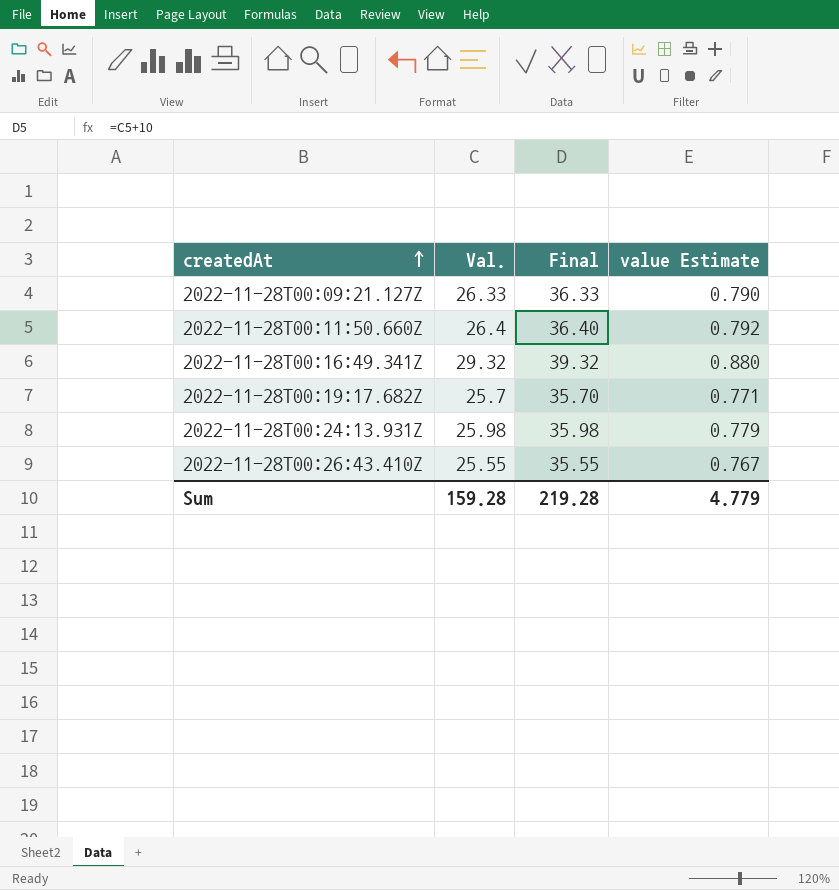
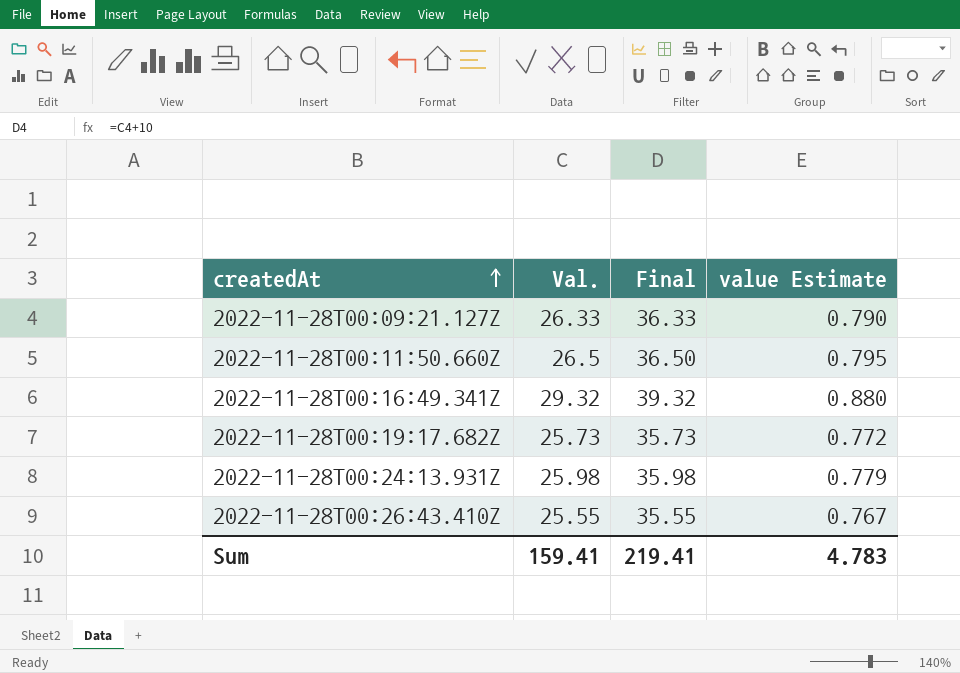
2022-11-28T00:11:50.660Z | Val.: 26.4 -> 26.5
2022-11-28T00:11:50.660Z | Final: 36.40 -> 36.50
2022-11-28T00:11:50.660Z | value Estimate: 0.792 -> 0.795
2022-11-28T00:19:17.682Z | Val.: 25.7 -> 25.73
2022-11-28T00:19:17.682Z | Final: 35.70 -> 35.73
2022-11-28T00:19:17.682Z | value Estimate: 0.771 -> 0.772
Sum | Val.: 159.28 -> 159.41
Sum | Final: 219.28 -> 219.41
Sum | value Estimate: 4.779 -> 4.783

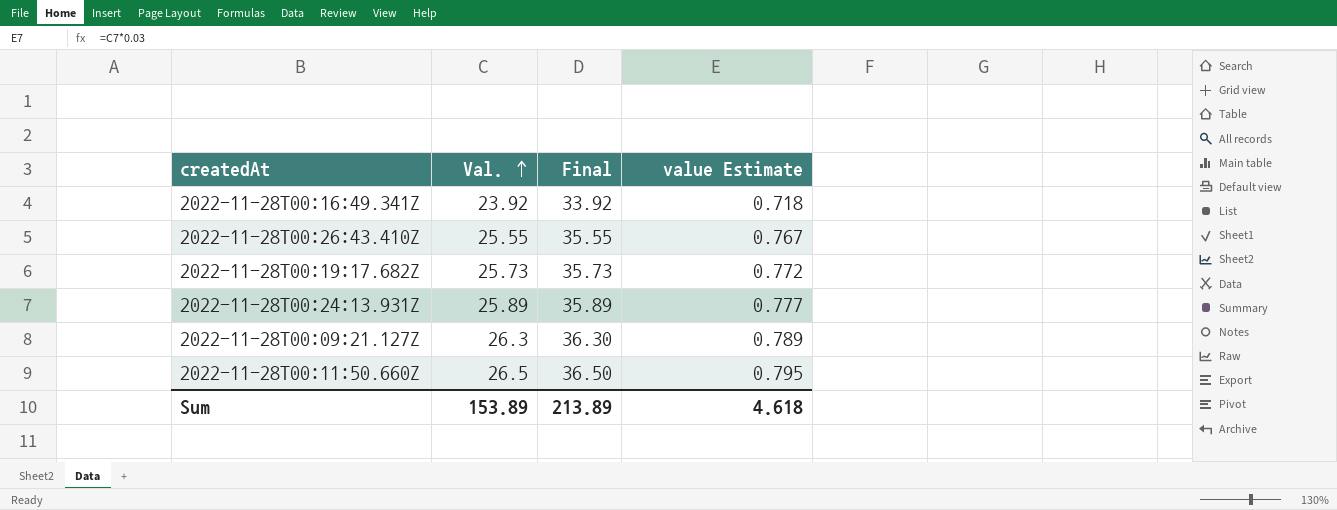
row order: createdAt ascending -> Val. ascending
2022-11-28T00:16:49.341Z | Val.: 29.32 -> 23.92
2022-11-28T00:16:49.341Z | Final: 39.32 -> 33.92
2022-11-28T00:16:49.341Z | value Estimate: 0.880 -> 0.718
2022-11-28T00:24:13.931Z | Val.: 25.98 -> 25.89
2022-11-28T00:24:13.931Z | Final: 35.98 -> 35.89
2022-11-28T00:24:13.931Z | value Estimate: 0.779 -> 0.777
2022-11-28T00:09:21.127Z | Val.: 26.33 -> 26.3
2022-11-28T00:09:21.127Z | Final: 36.33 -> 36.30
2022-11-28T00:09:21.127Z | value Estimate: 0.790 -> 0.789
Sum | Val.: 159.41 -> 153.89
Sum | Final: 219.41 -> 213.89
Sum | value Estimate: 4.783 -> 4.618

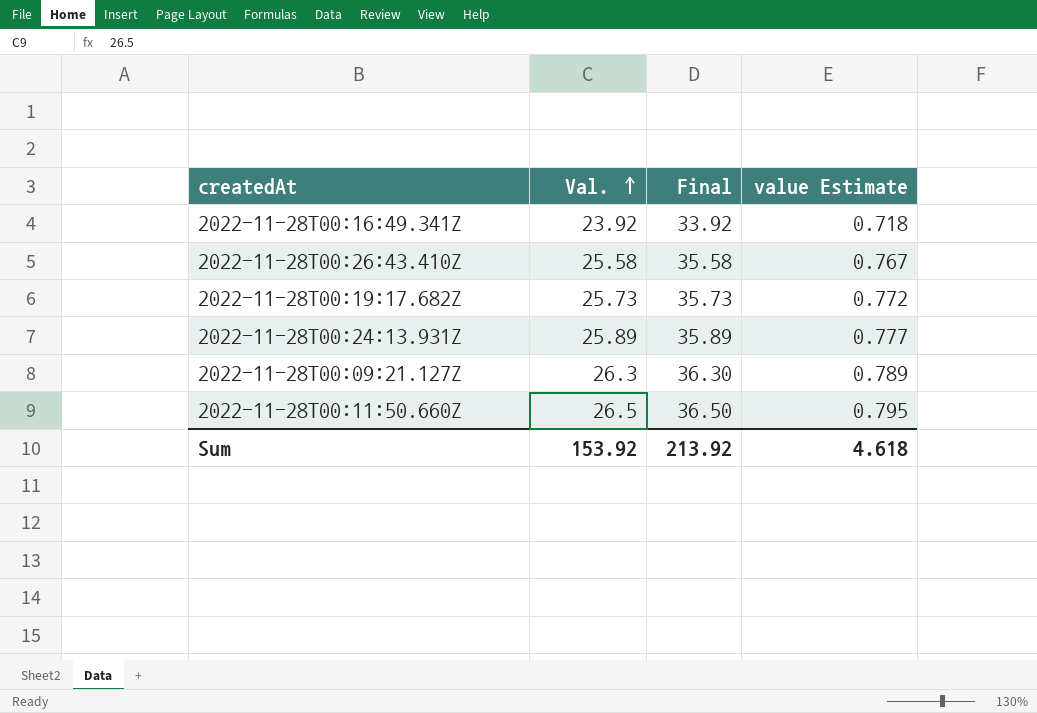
2022-11-28T00:26:43.410Z | Val.: 25.55 -> 25.58
2022-11-28T00:26:43.410Z | Final: 35.55 -> 35.58
Sum | Val.: 153.89 -> 153.92
Sum | Final: 213.89 -> 213.92

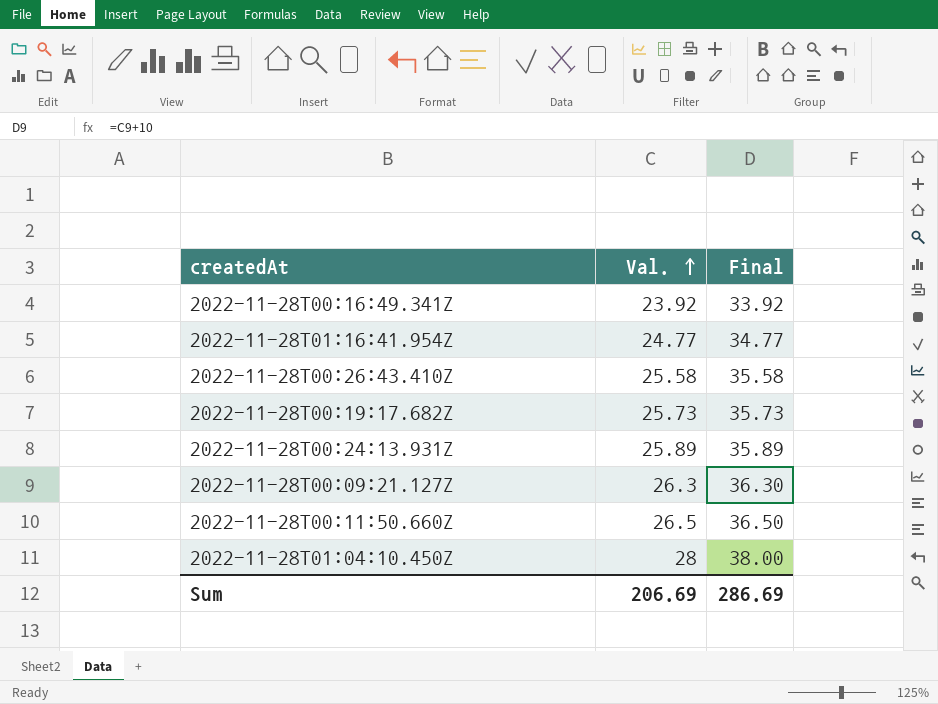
column value Estimate | formula: [Val.] * 0.03 -> none
row 2022-11-28T01:16:41.954Z: none -> 24.77 | 34.77
row 2022-11-28T01:04:10.450Z: none -> 28 | 38.00
Sum | Val.: 153.92 -> 206.69
Sum | Final: 213.92 -> 286.69

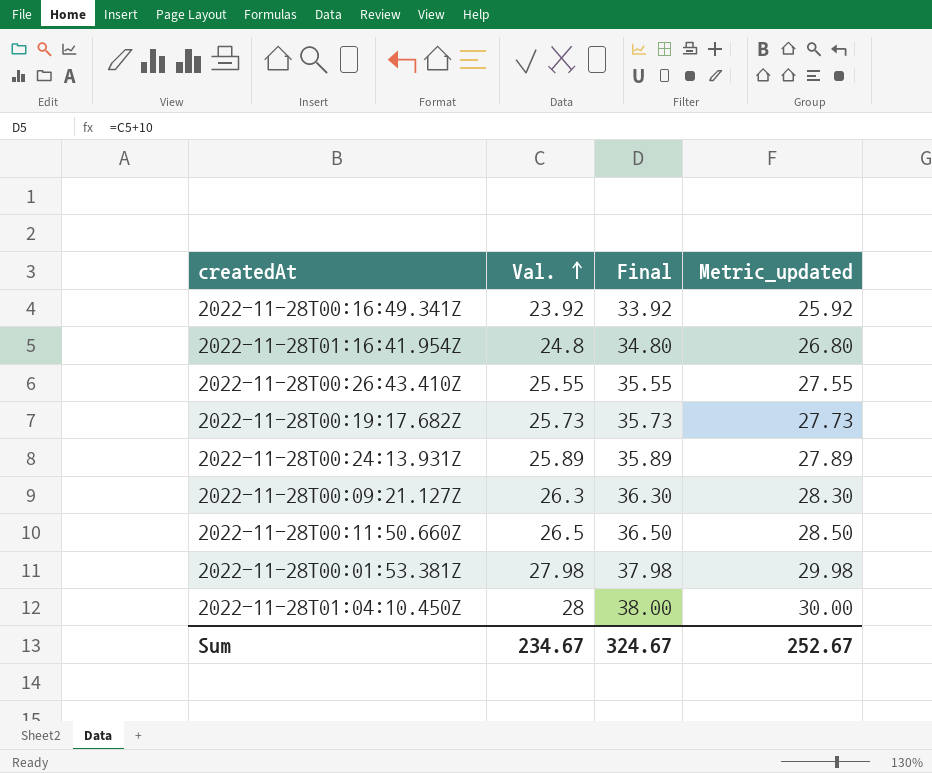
column Metric_updated | formula: none -> [Val.] + 2
2022-11-28T01:16:41.954Z | Val.: 24.77 -> 24.8
2022-11-28T01:16:41.954Z | Final: 34.77 -> 34.80
2022-11-28T00:26:43.410Z | Val.: 25.58 -> 25.55
2022-11-28T00:26:43.410Z | Final: 35.58 -> 35.55
row 2022-11-28T00:01:53.381Z: none -> 27.98 | 37.98 | 29.98
Sum | Val.: 206.69 -> 234.67
Sum | Final: 286.69 -> 324.67

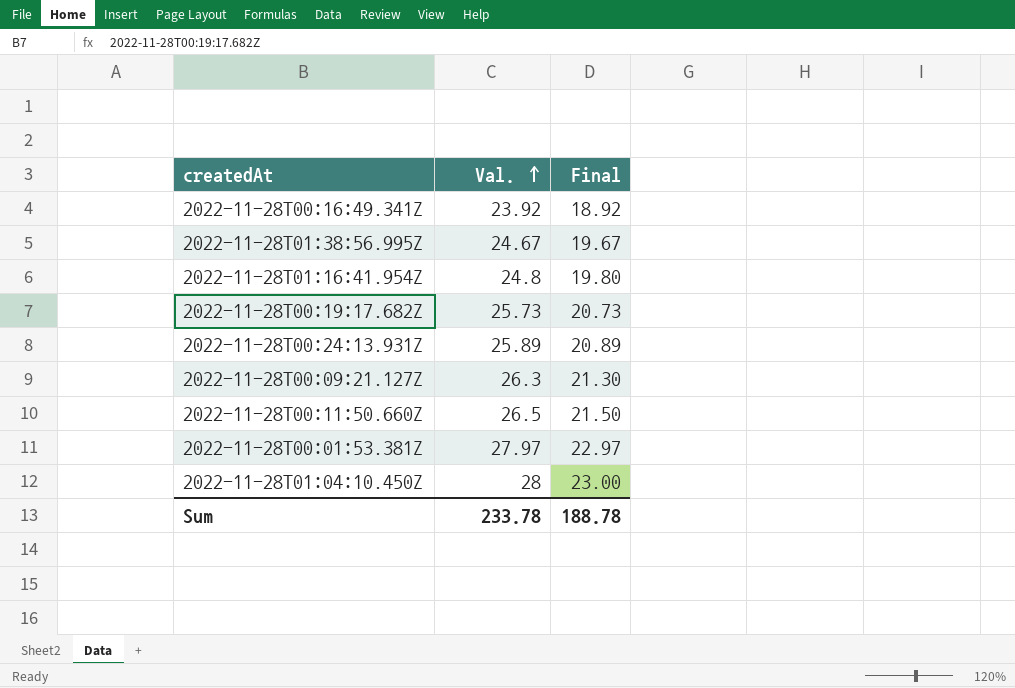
column Metric_updated | formula: [Val.] + 2 -> none
column Final | formula: [Val.] + 10 -> [Val.] - 5
row 2022-11-28T00:26:43.410Z: 25.55 | 35.55 | 27.55 -> none
row 2022-11-28T01:38:56.995Z: none -> 24.67 | 19.67
2022-11-28T00:01:53.381Z | Val.: 27.98 -> 27.97
Sum | Val.: 234.67 -> 233.78
Sum | Final: 324.67 -> 188.78

